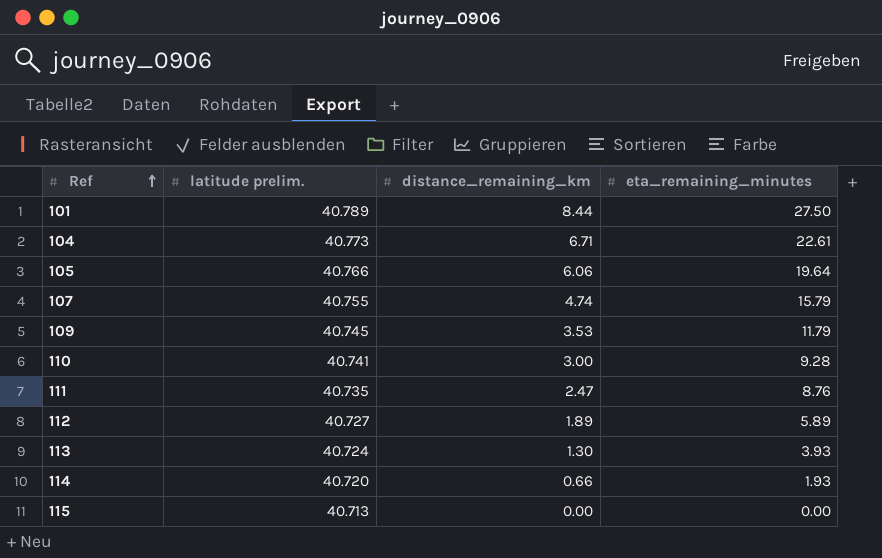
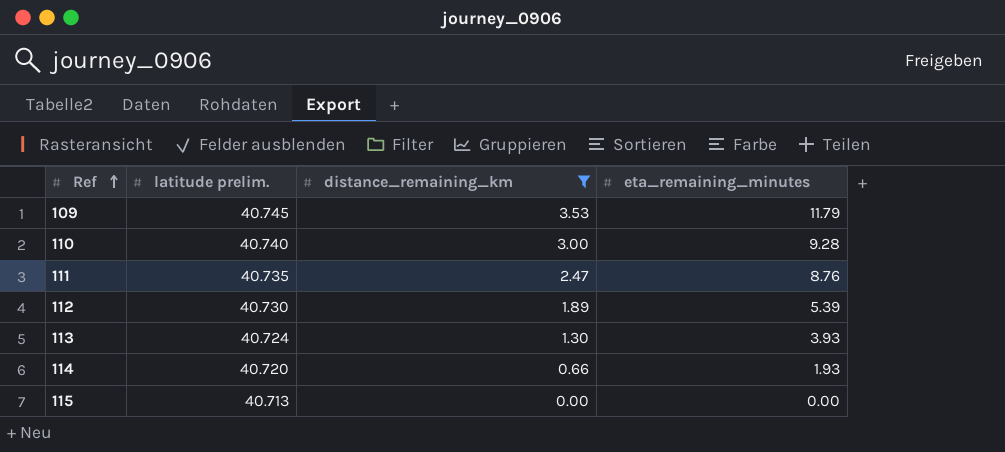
filter: none -> distance_remaining_km <= 3.53
110 | latitude prelim.: 40.741 -> 40.740
112 | latitude prelim.: 40.727 -> 40.730
112 | eta_remaining_minutes: 5.89 -> 5.39

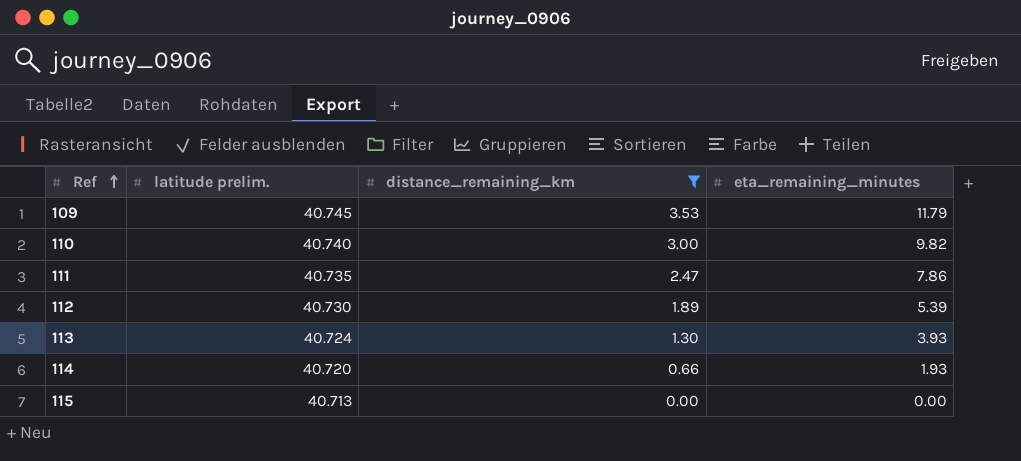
110 | eta_remaining_minutes: 9.28 -> 9.82
111 | eta_remaining_minutes: 8.76 -> 7.86

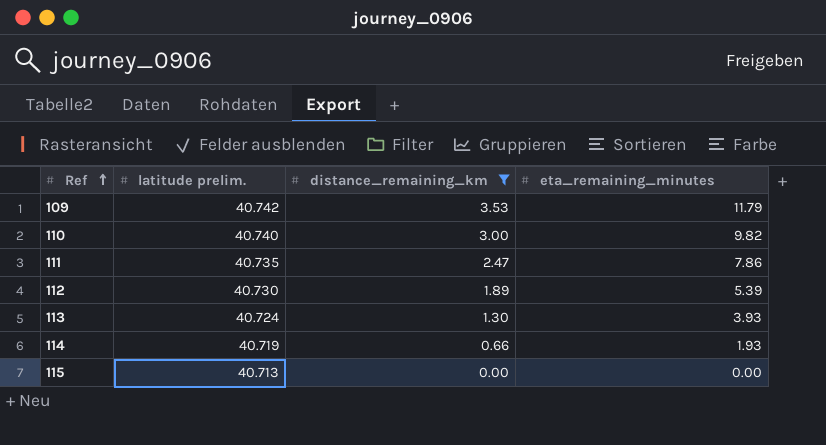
109 | latitude prelim.: 40.745 -> 40.742
114 | latitude prelim.: 40.720 -> 40.719

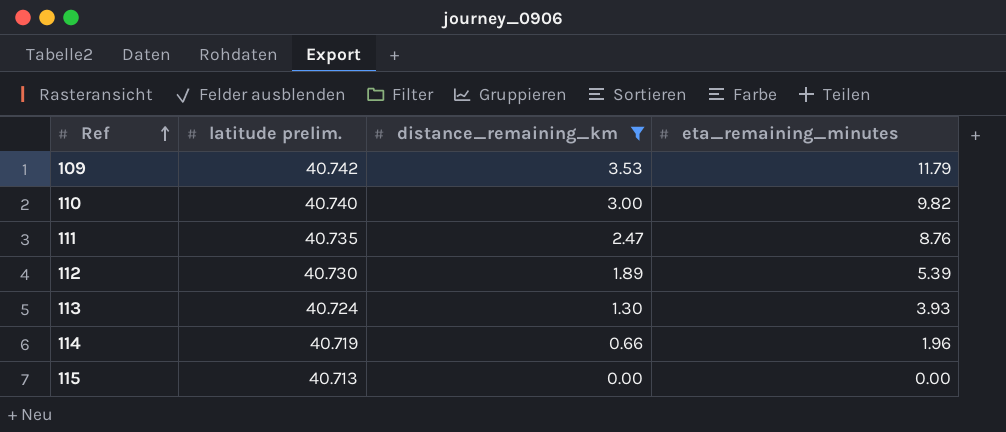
111 | eta_remaining_minutes: 7.86 -> 8.76
114 | eta_remaining_minutes: 1.93 -> 1.96

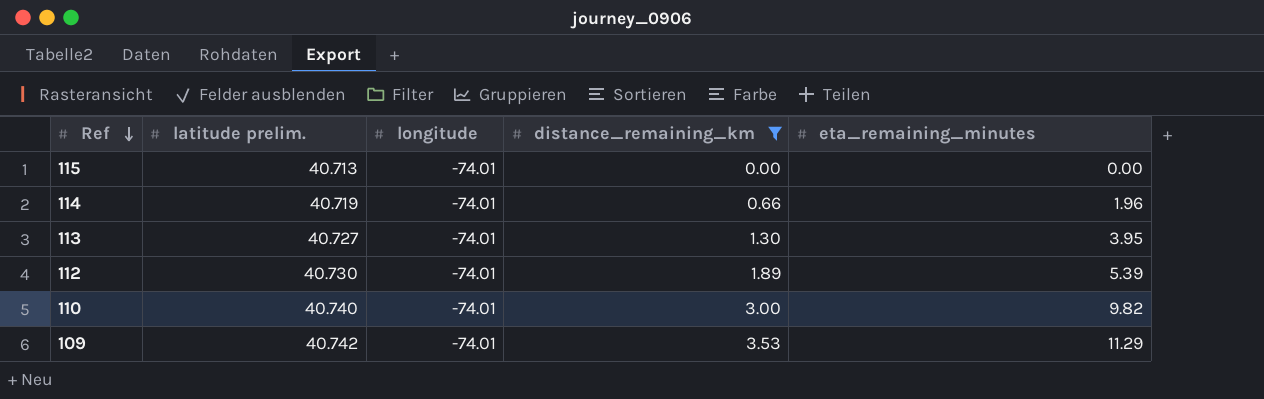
row order: Ref ascending -> Ref descending
column longitude | position: none -> 3
row 111: 40.735 | 2.47 | 8.76 -> none
113 | latitude prelim.: 40.724 -> 40.727
113 | eta_remaining_minutes: 3.93 -> 3.95
109 | eta_remaining_minutes: 11.79 -> 11.29

